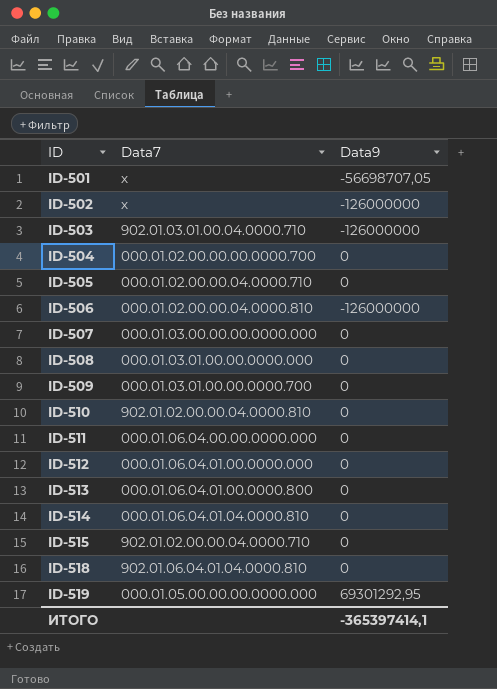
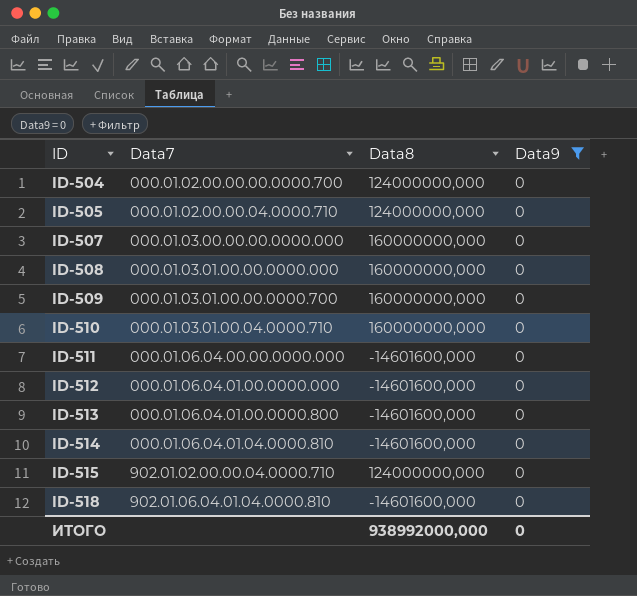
filter: none -> Data9 = 0
column Data8 | position: none -> 3
ID-510 | Data7: 902.01.02.00.00.04.0000.810 -> 000.01.03.01.00.04.0000.710
ИТОГО | Data9: -365397414,1 -> 0

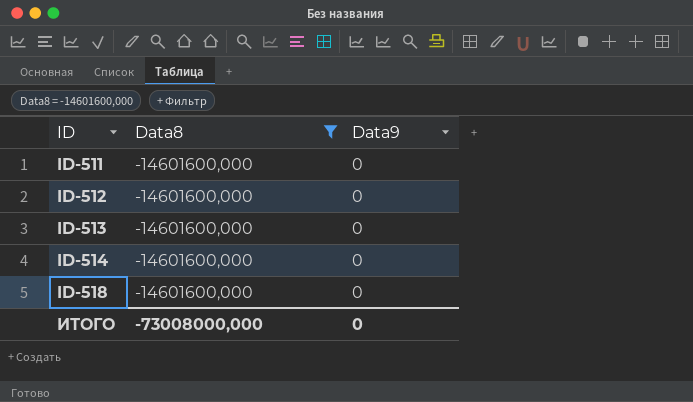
filter: Data9 = 0 -> Data8 = -14601600,000
column Data7 | position: 2 -> none
ИТОГО | Data8: 938992000,000 -> -73008000,000

